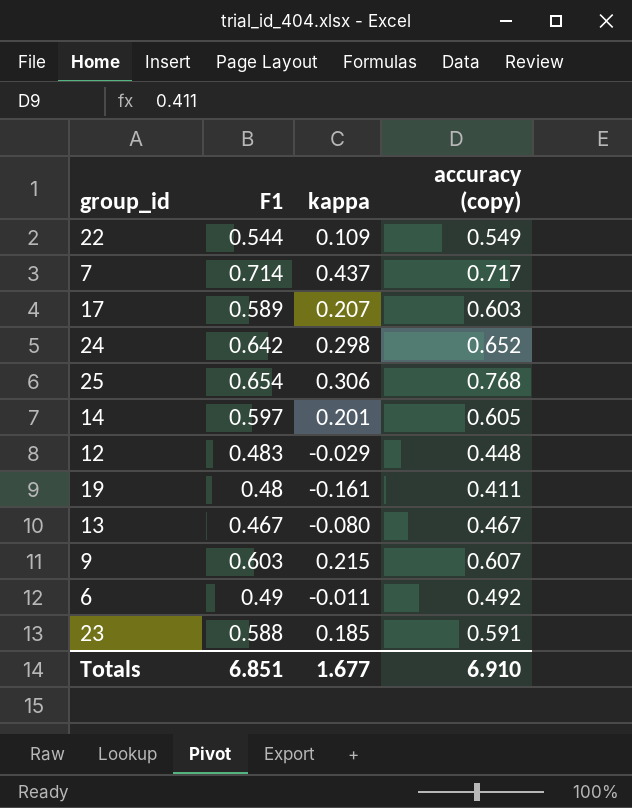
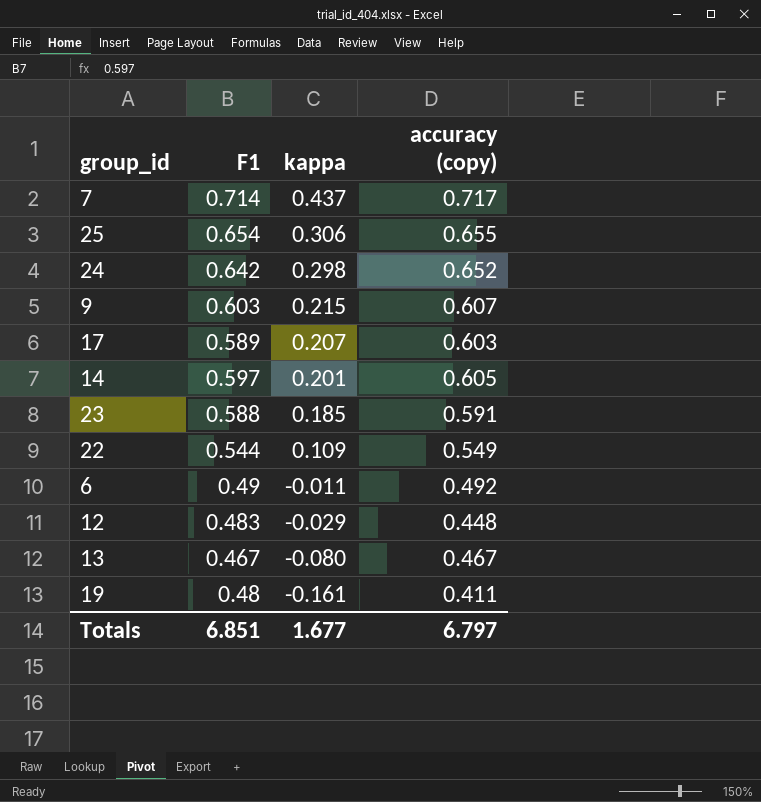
row order: none -> kappa descending
25 | accuracy (copy): 0.768 -> 0.655
Totals | accuracy (copy): 6.910 -> 6.797

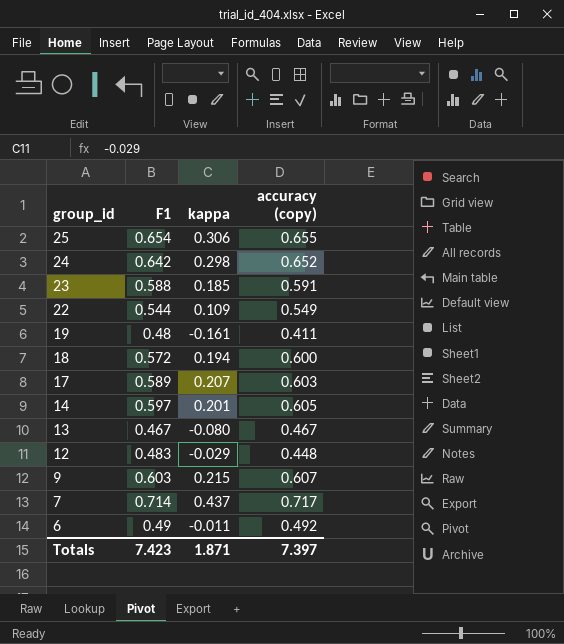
row order: kappa descending -> group_id descending
row 18: none -> 0.572 | 0.194 | 0.600
Totals | F1: 6.851 -> 7.423
Totals | kappa: 1.677 -> 1.871
Totals | accuracy (copy): 6.797 -> 7.397

